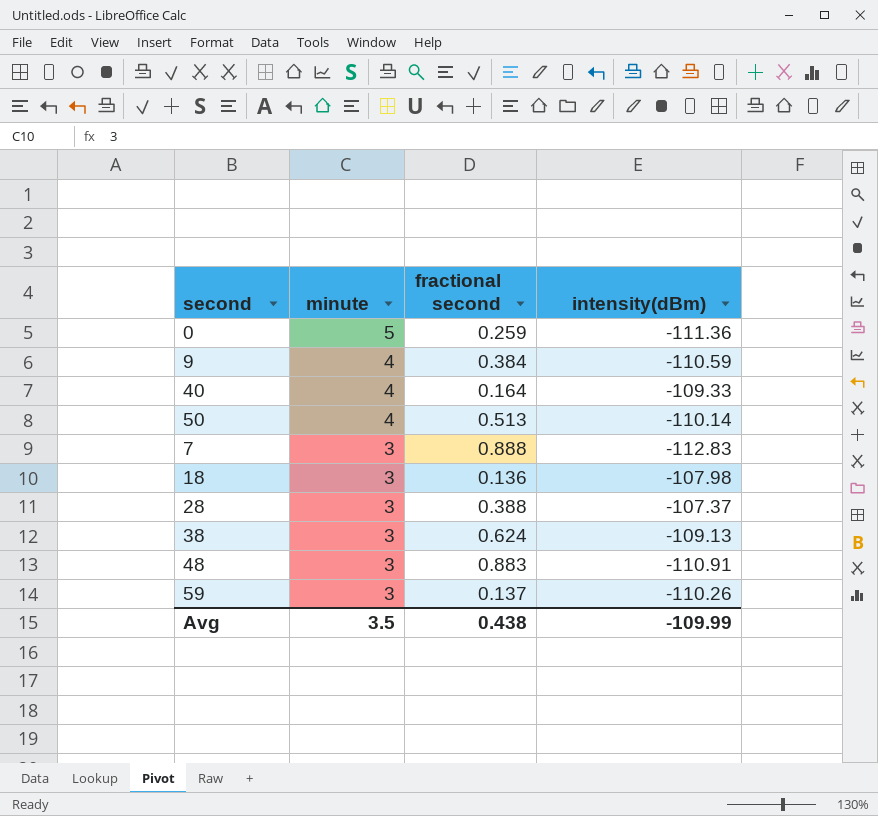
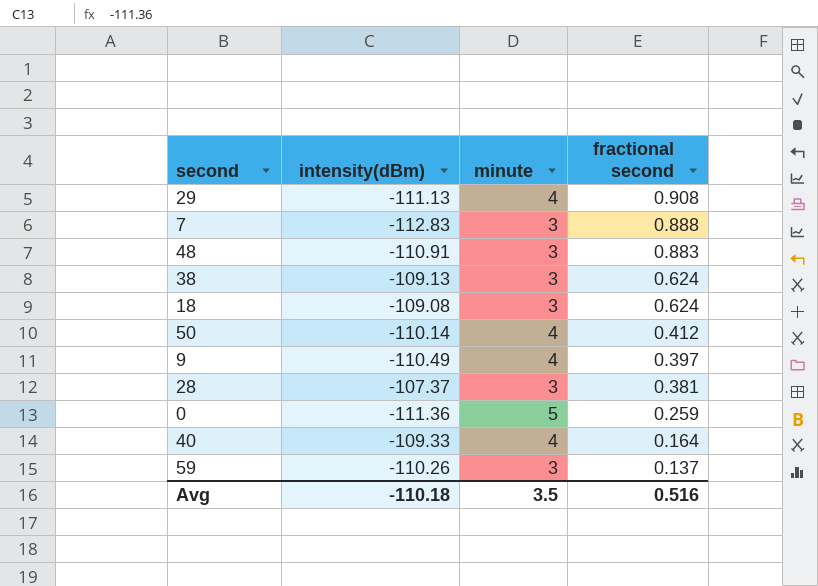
row order: minute descending -> fractional second descending
column intensity(dBm) | position: 4 -> 2
row 29: none -> -111.13 | 4 | 0.908
18 | intensity(dBm): -107.98 -> -109.08
18 | fractional second: 0.136 -> 0.624
50 | fractional second: 0.513 -> 0.412
9 | intensity(dBm): -110.59 -> -110.49
9 | fractional second: 0.384 -> 0.397
28 | fractional second: 0.388 -> 0.381
Avg | intensity(dBm): -109.99 -> -110.18
Avg | fractional second: 0.438 -> 0.516

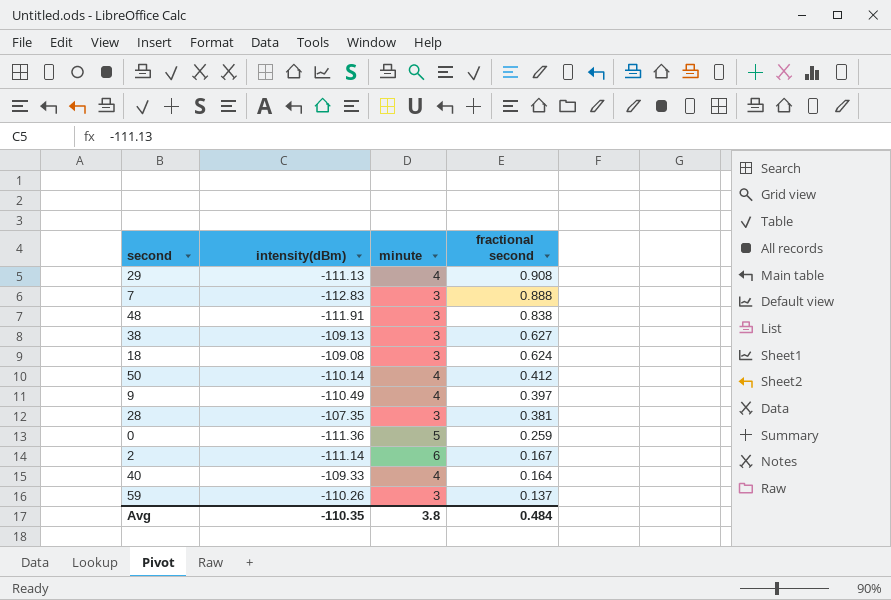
48 | intensity(dBm): -110.91 -> -111.91
48 | fractional second: 0.883 -> 0.838
38 | fractional second: 0.624 -> 0.627
28 | intensity(dBm): -107.37 -> -107.35
row 2: none -> -111.14 | 6 | 0.167
Avg | intensity(dBm): -110.18 -> -110.35
Avg | minute: 3.5 -> 3.8
Avg | fractional second: 0.516 -> 0.484

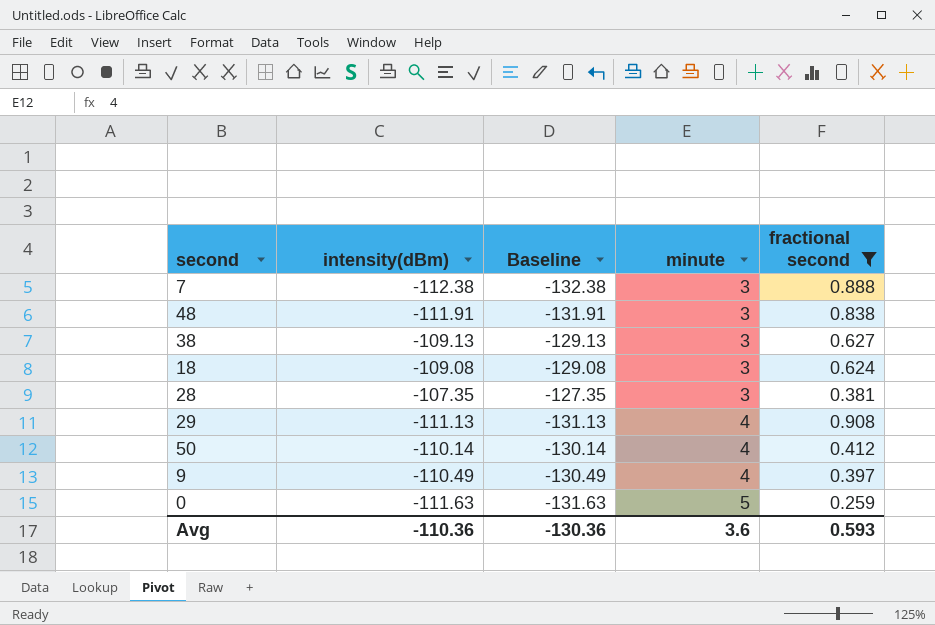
filter: none -> fractional second >= 0.259
row order: fractional second descending -> minute ascending
column Baseline | formula: none -> [intensity(dBm)] - 20
7 | intensity(dBm): -112.83 -> -112.38
0 | intensity(dBm): -111.36 -> -111.63
Avg | intensity(dBm): -110.35 -> -110.36
Avg | minute: 3.8 -> 3.6
Avg | fractional second: 0.484 -> 0.593

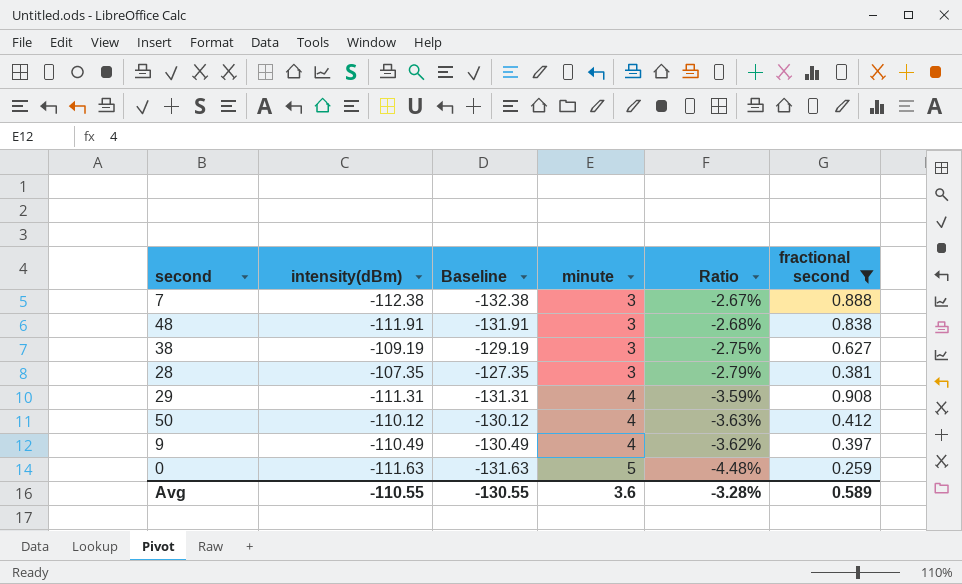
column Ratio | formula: none -> [minute] / [intensity(dBm)]
row 18: -109.08 | -129.08 | 3 | 0.624 -> none
38 | intensity(dBm): -109.13 -> -109.19
38 | Baseline: -129.13 -> -129.19
29 | intensity(dBm): -111.13 -> -111.31
29 | Baseline: -131.13 -> -131.31
50 | intensity(dBm): -110.14 -> -110.12
50 | Baseline: -130.14 -> -130.12
Avg | intensity(dBm): -110.36 -> -110.55
Avg | Baseline: -130.36 -> -130.55
Avg | fractional second: 0.593 -> 0.589

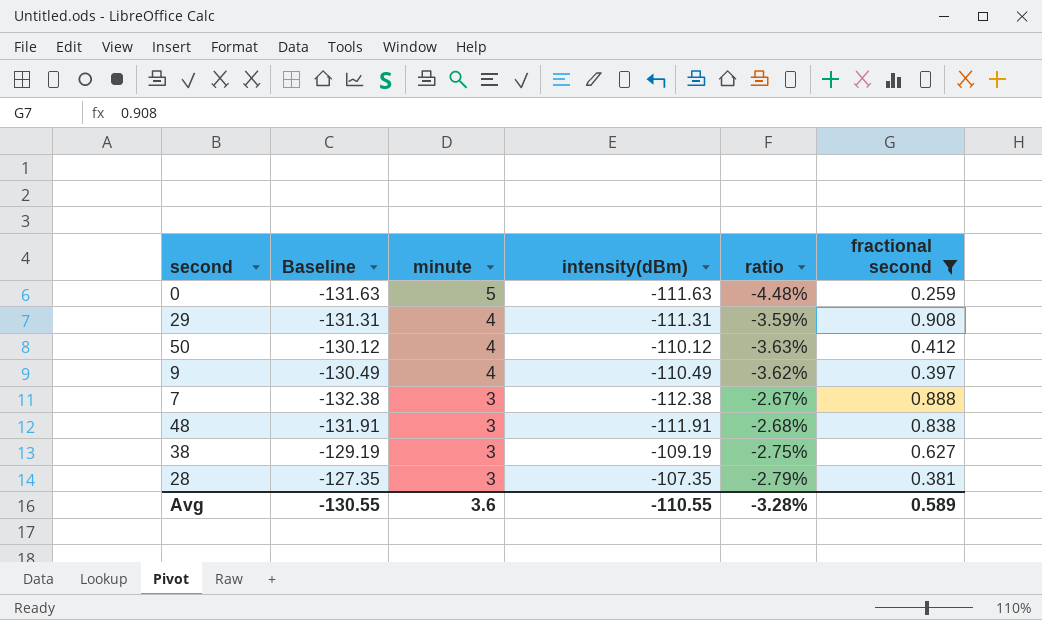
row order: minute ascending -> minute descending
column intensity(dBm) | position: 2 -> 4
column name: Ratio -> ratio

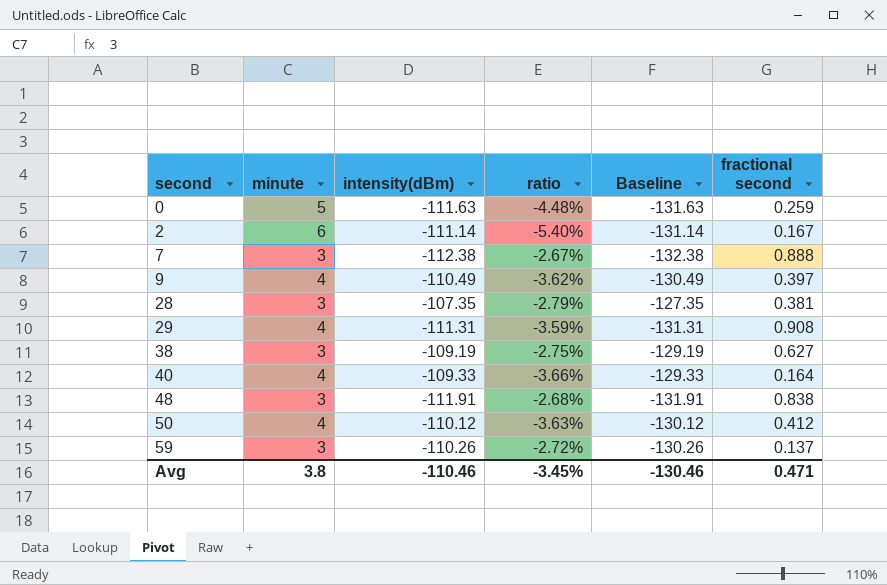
filter: fractional second >= 0.259 -> none
row order: minute descending -> second ascending
column Baseline | position: 2 -> 5
Avg | minute: 3.6 -> 3.8
Avg | intensity(dBm): -110.55 -> -110.46
Avg | ratio: -3.28% -> -3.45%
Avg | Baseline: -130.55 -> -130.46
Avg | fractional second: 0.589 -> 0.471

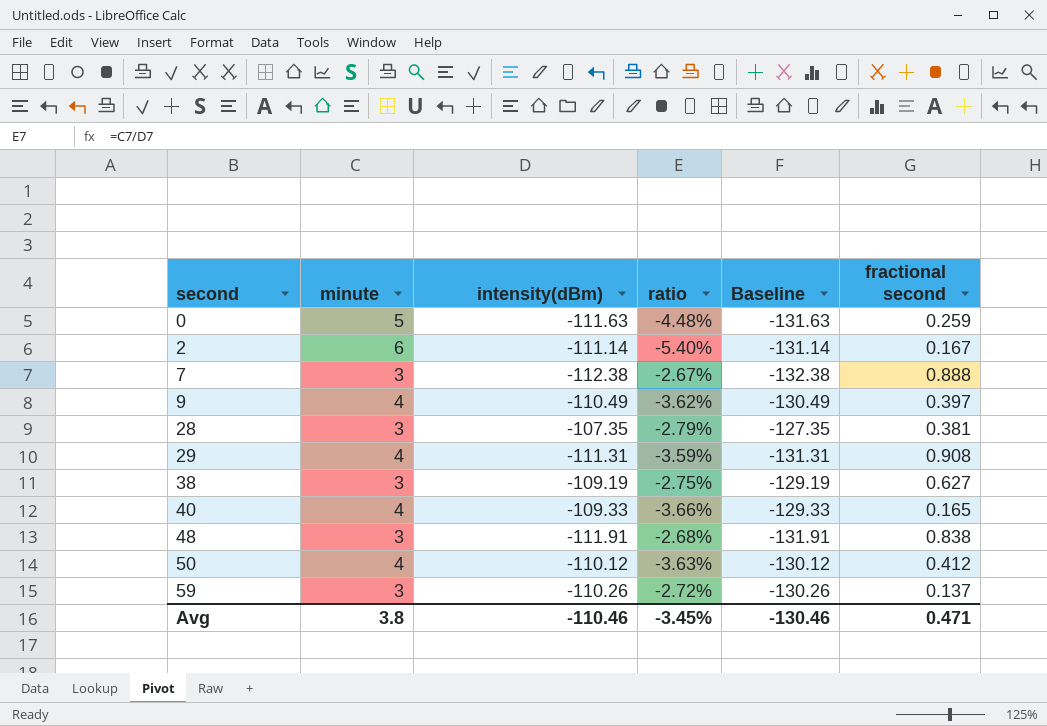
40 | fractional second: 0.164 -> 0.165

